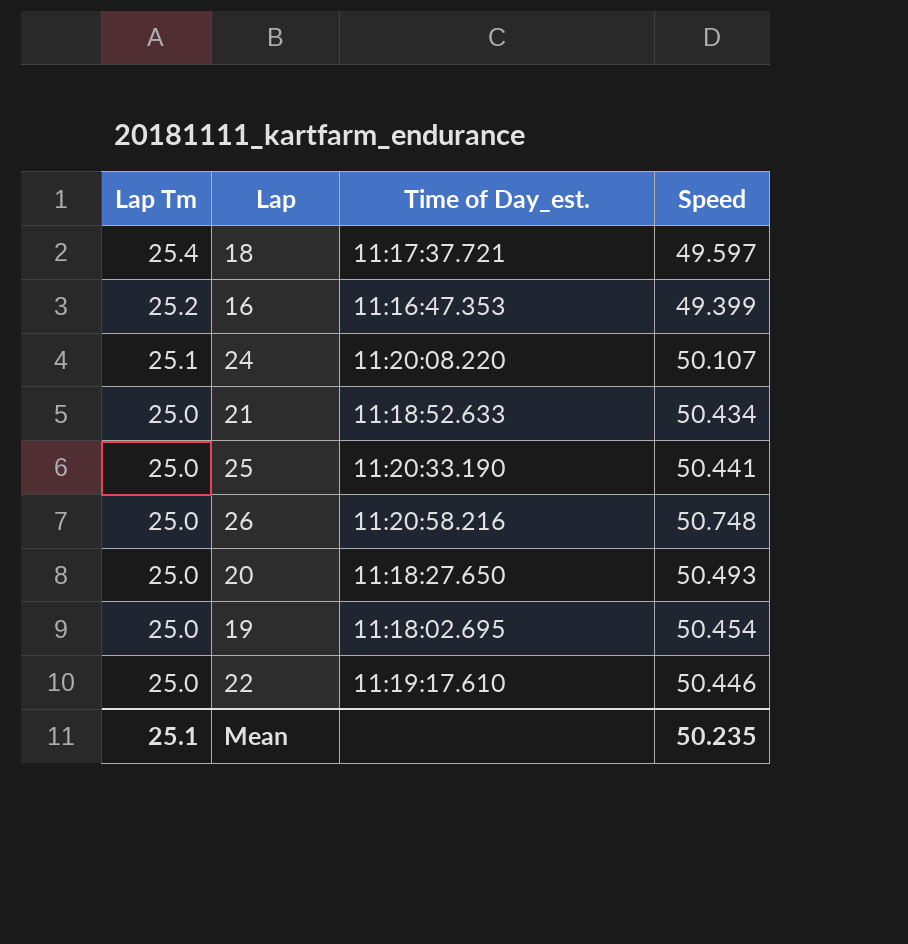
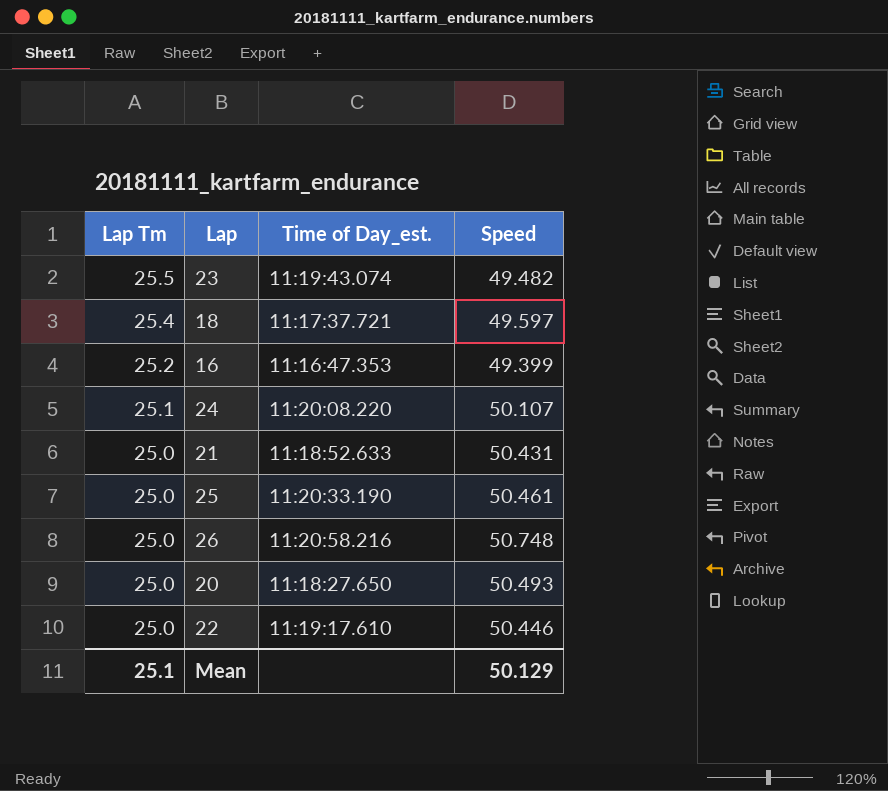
row 19: 25.0 | 11:18:02.695 | 50.454 -> none
row 23: none -> 25.5 | 11:19:43.074 | 49.482
21 | Speed: 50.434 -> 50.431
25 | Speed: 50.441 -> 50.461
Mean | Speed: 50.235 -> 50.129

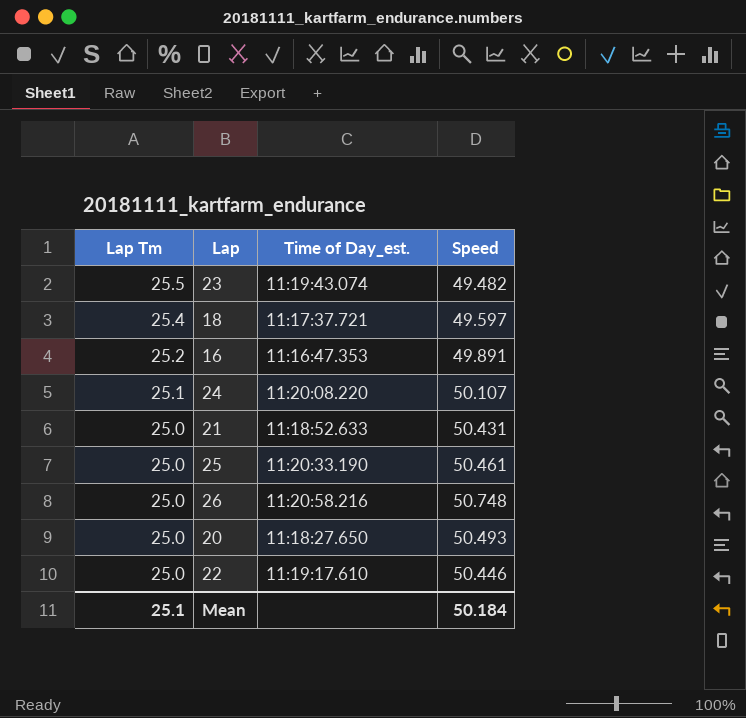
16 | Speed: 49.399 -> 49.891
Mean | Speed: 50.129 -> 50.184

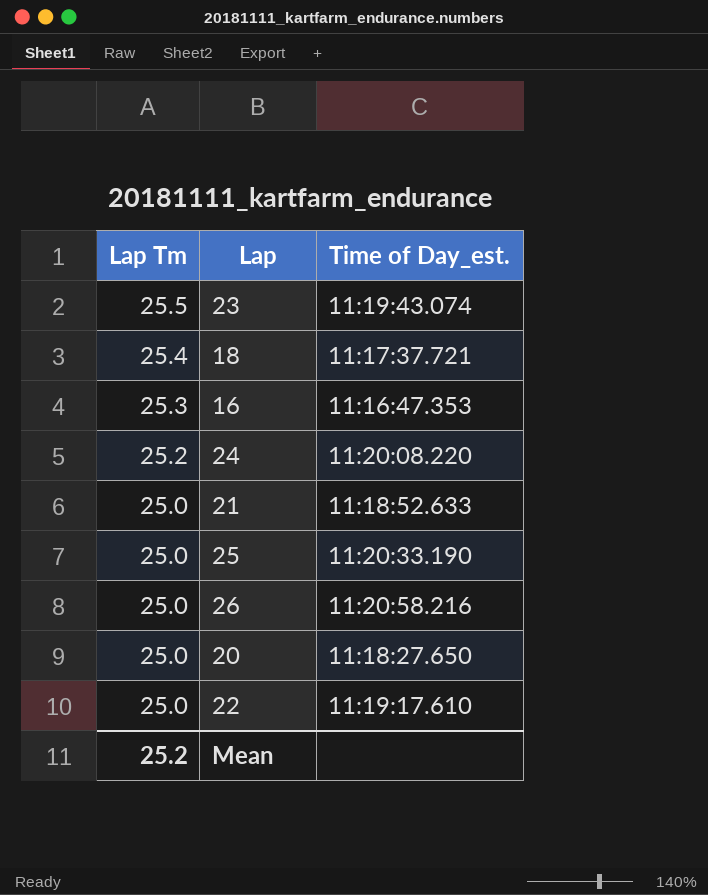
column Speed | position: 4 -> none
16 | Lap Tm: 25.2 -> 25.3
24 | Lap Tm: 25.1 -> 25.2
Mean | Lap Tm: 25.1 -> 25.2

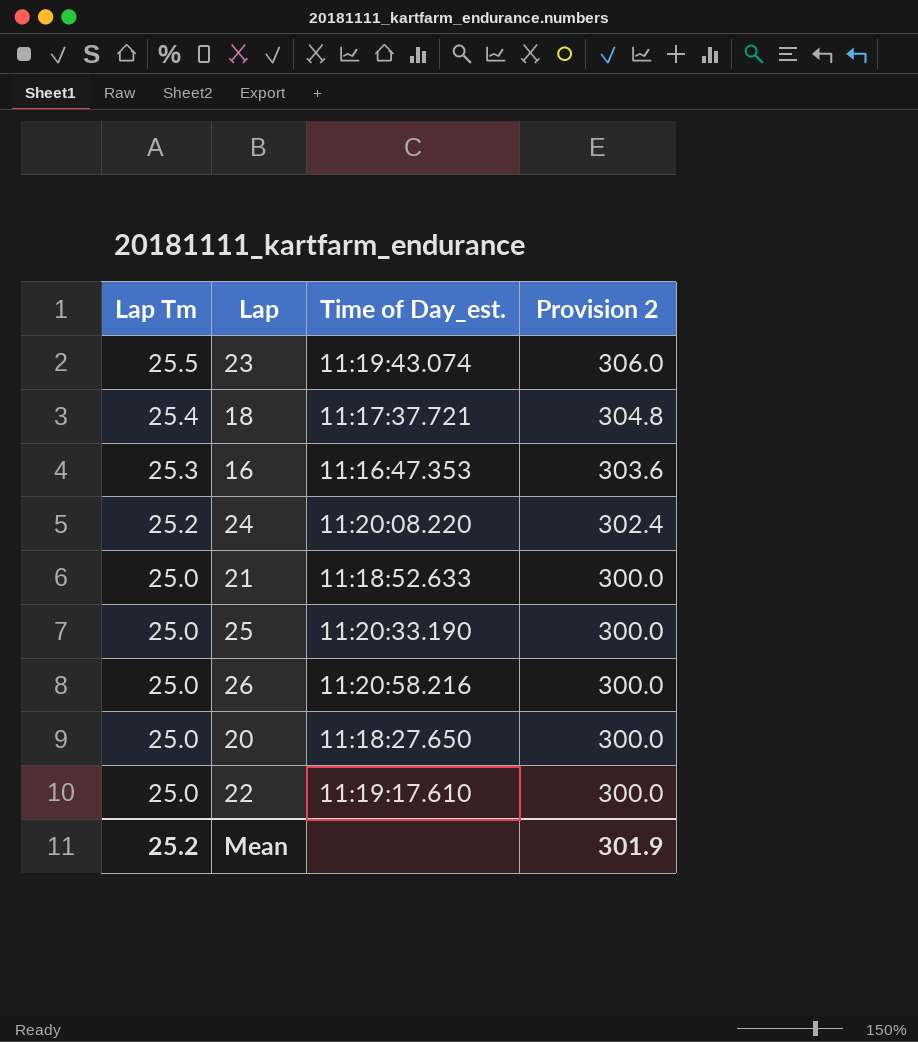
column Provision 2 | formula: none -> [Lap Tm] * 12

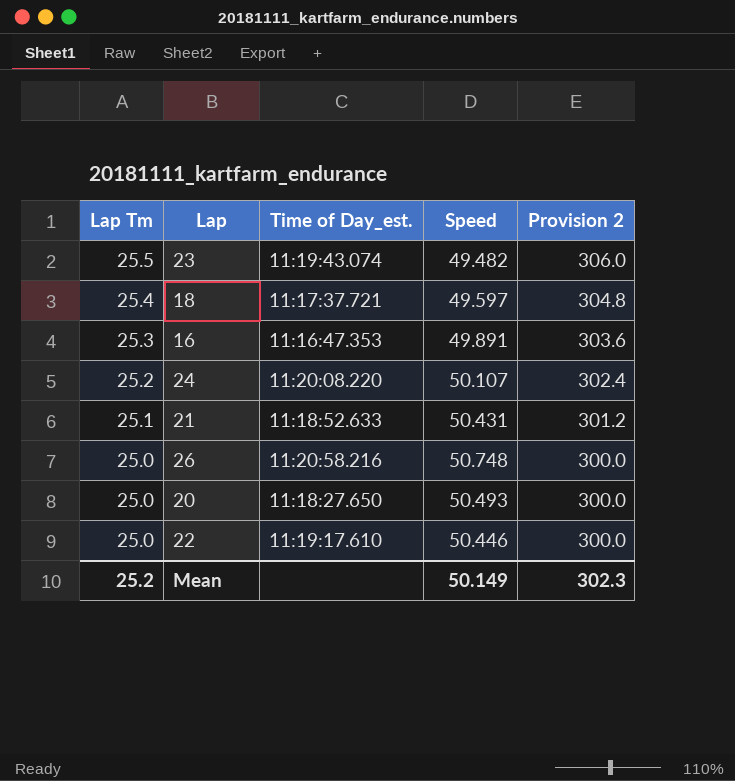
column Speed | position: none -> 4
row 25: 25.0 | 11:20:33.190 | 300.0 -> none
21 | Lap Tm: 25.0 -> 25.1
21 | Provision 2: 300.0 -> 301.2
Mean | Provision 2: 301.9 -> 302.3

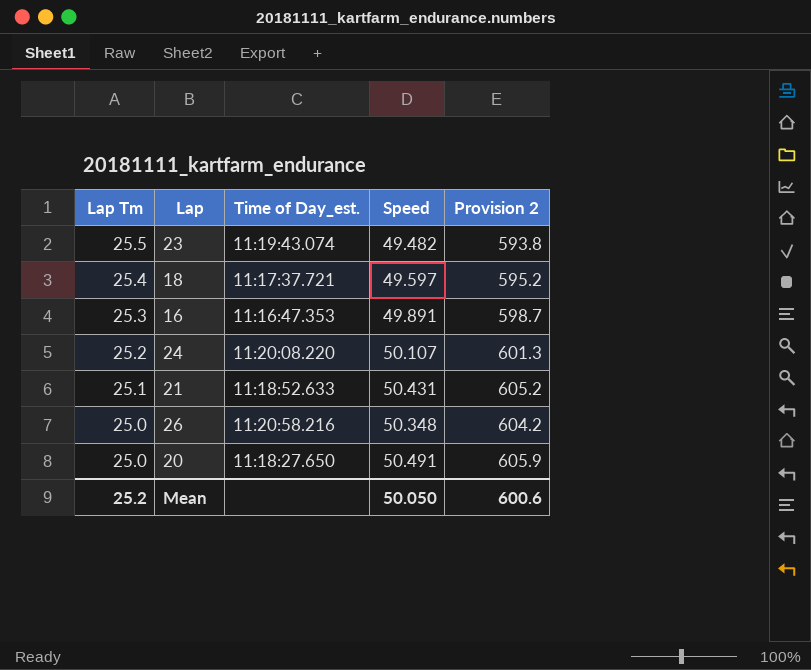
column Provision 2 | formula: [Lap Tm] * 12 -> [Speed] * 12
row 22: 25.0 | 11:19:17.610 | 50.446 | 300.0 -> none
26 | Speed: 50.748 -> 50.348
20 | Speed: 50.493 -> 50.491
Mean | Speed: 50.149 -> 50.050
Mean | Provision 2: 302.3 -> 600.6

